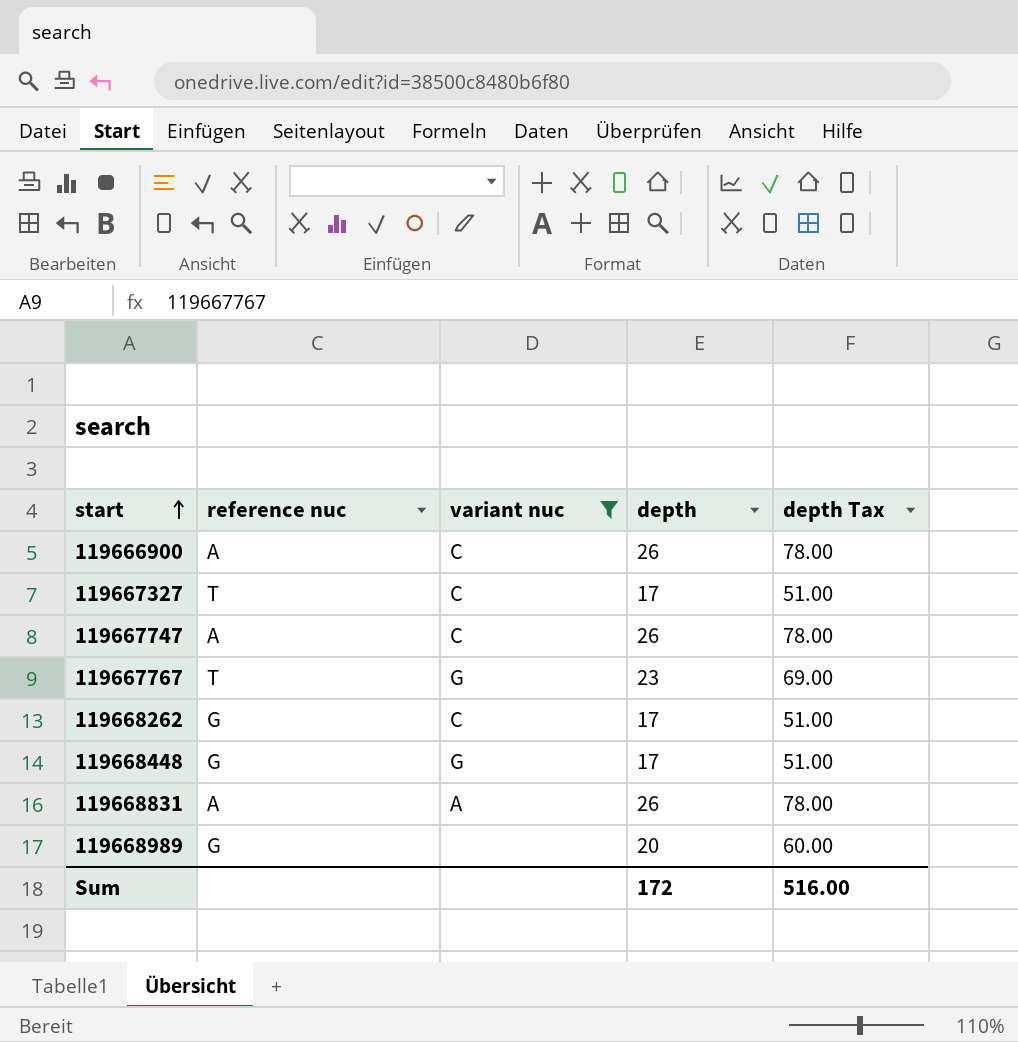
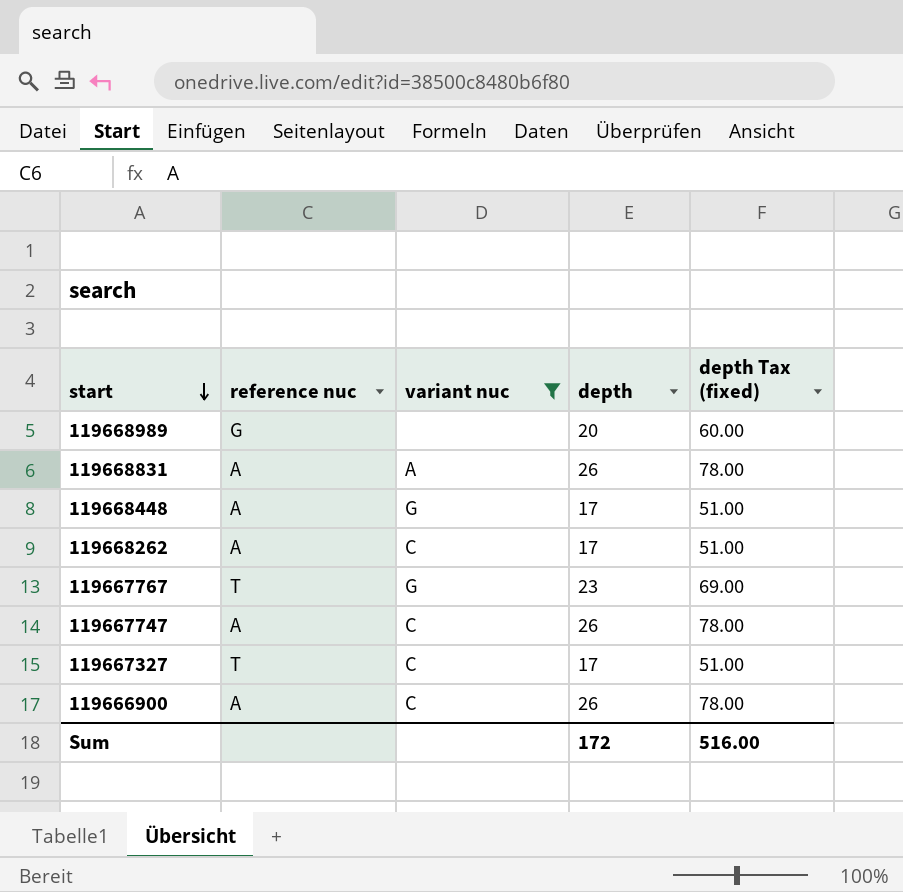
row order: start ascending -> start descending
column name: depth Tax -> depth Tax (fixed)
119668448 | reference nuc: G -> A
119668262 | reference nuc: G -> A

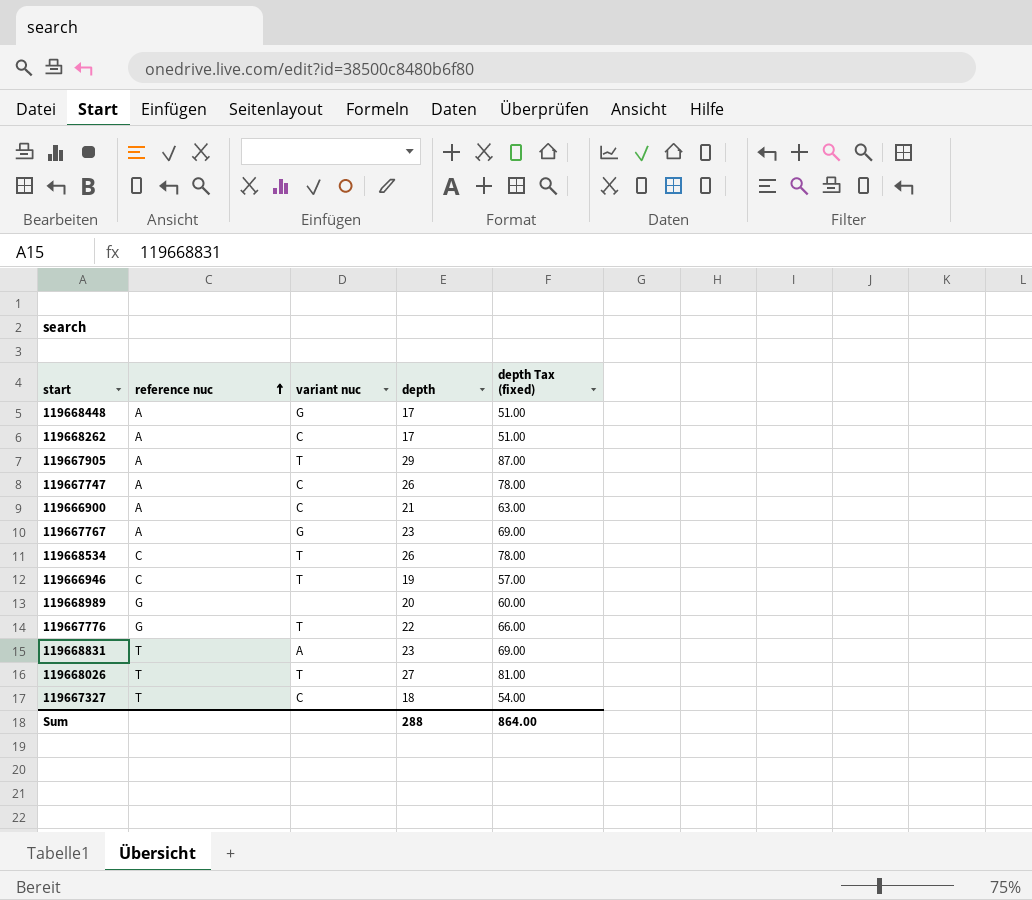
filter: variant nuc != T -> none
row order: start descending -> reference nuc ascending
119666900 | depth: 26 -> 21
119666900 | depth Tax (fixed): 78.00 -> 63.00
119667767 | reference nuc: T -> A
119668831 | reference nuc: A -> T
119668831 | depth: 26 -> 23
119668831 | depth Tax (fixed): 78.00 -> 69.00
119667327 | depth: 17 -> 18
119667327 | depth Tax (fixed): 51.00 -> 54.00
Sum | depth: 172 -> 288
Sum | depth Tax (fixed): 516.00 -> 864.00

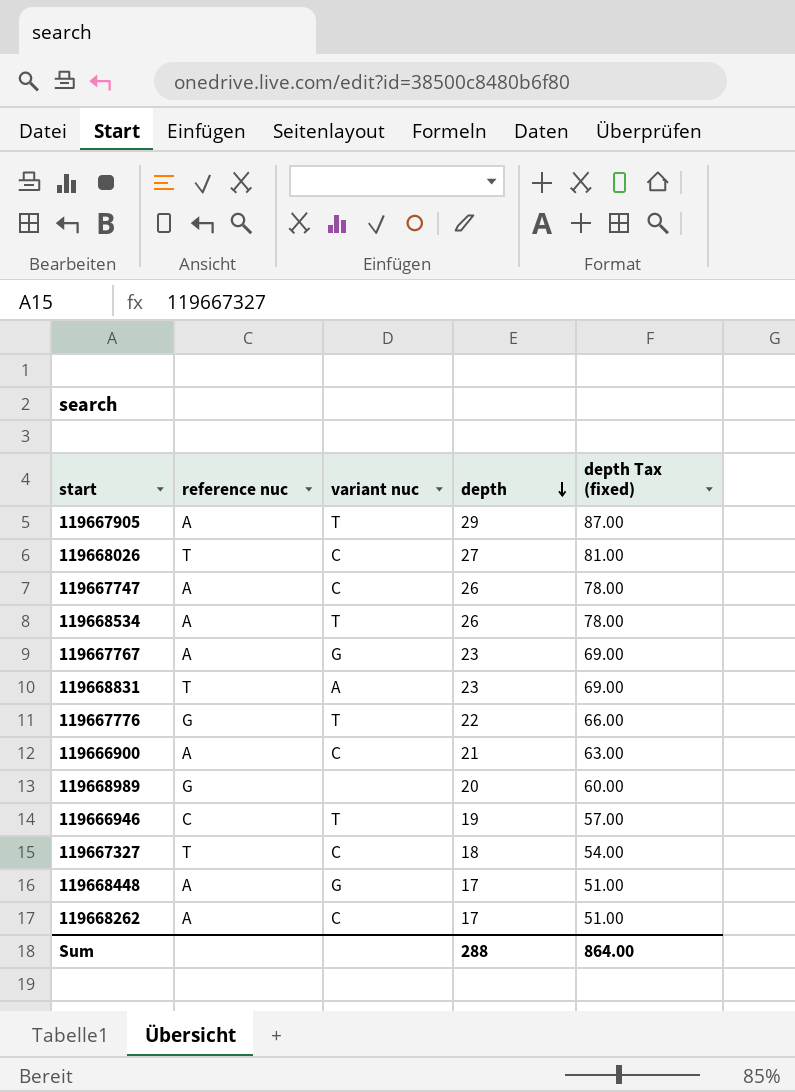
row order: reference nuc ascending -> depth descending
119668026 | variant nuc: T -> C
119668534 | reference nuc: C -> A

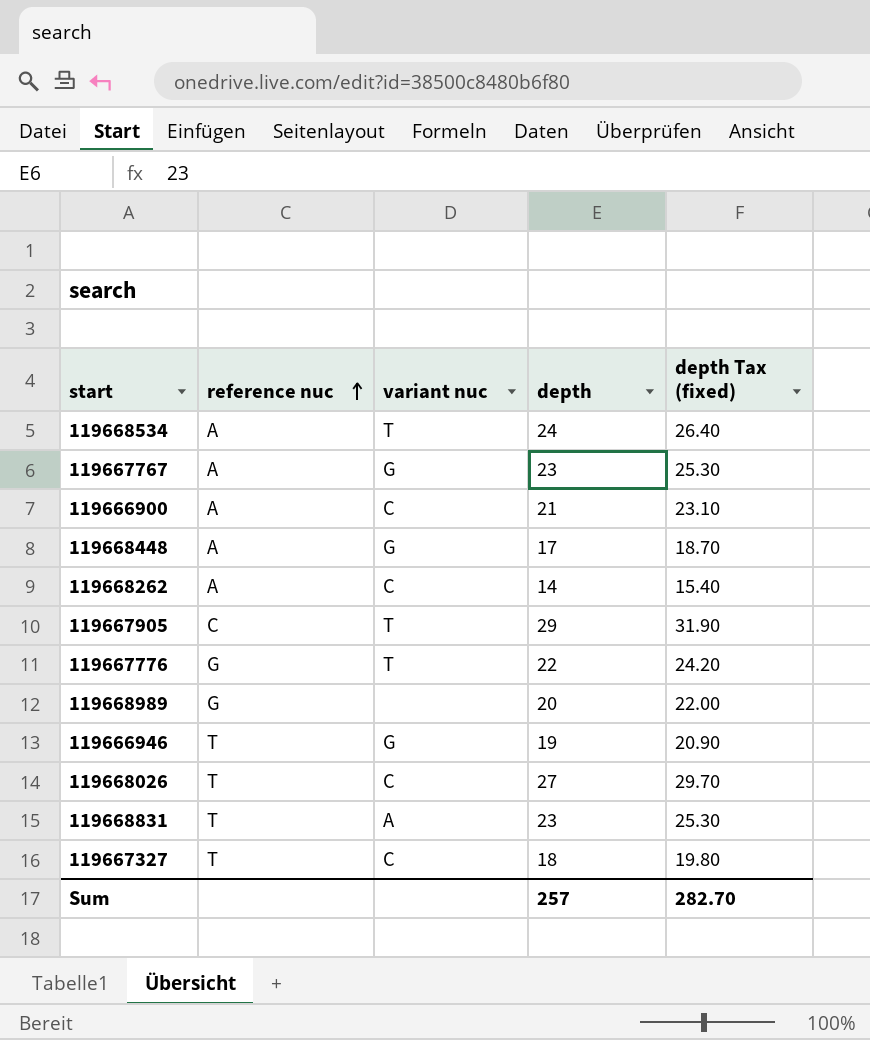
row order: depth descending -> reference nuc ascending
column depth Tax (fixed) | formula: [depth] * 3 -> [depth] * 1.1
row 119667747: A | C | 26 | 78.00 -> none
119668534 | depth: 26 -> 24
119668262 | depth: 17 -> 14
119667905 | reference nuc: A -> C
119666946 | reference nuc: C -> T
119666946 | variant nuc: T -> G
Sum | depth: 288 -> 257
Sum | depth Tax (fixed): 864.00 -> 282.70

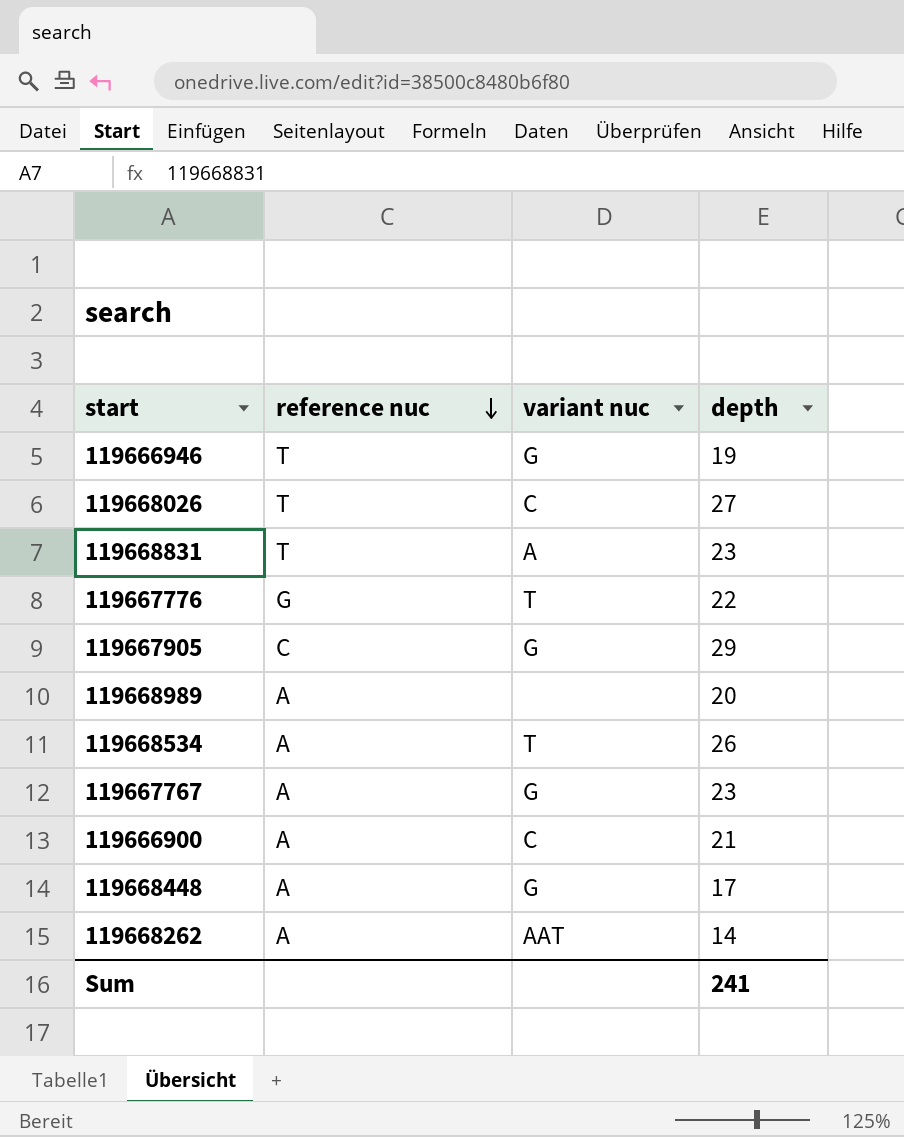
row order: reference nuc ascending -> reference nuc descending
column depth Tax (fixed) | formula: [depth] * 1.1 -> none
row 119667327: T | C | 18 | 19.80 -> none
119667905 | variant nuc: T -> G
119668989 | reference nuc: G -> A
119668534 | depth: 24 -> 26
119668262 | variant nuc: C -> AAT
Sum | depth: 257 -> 241

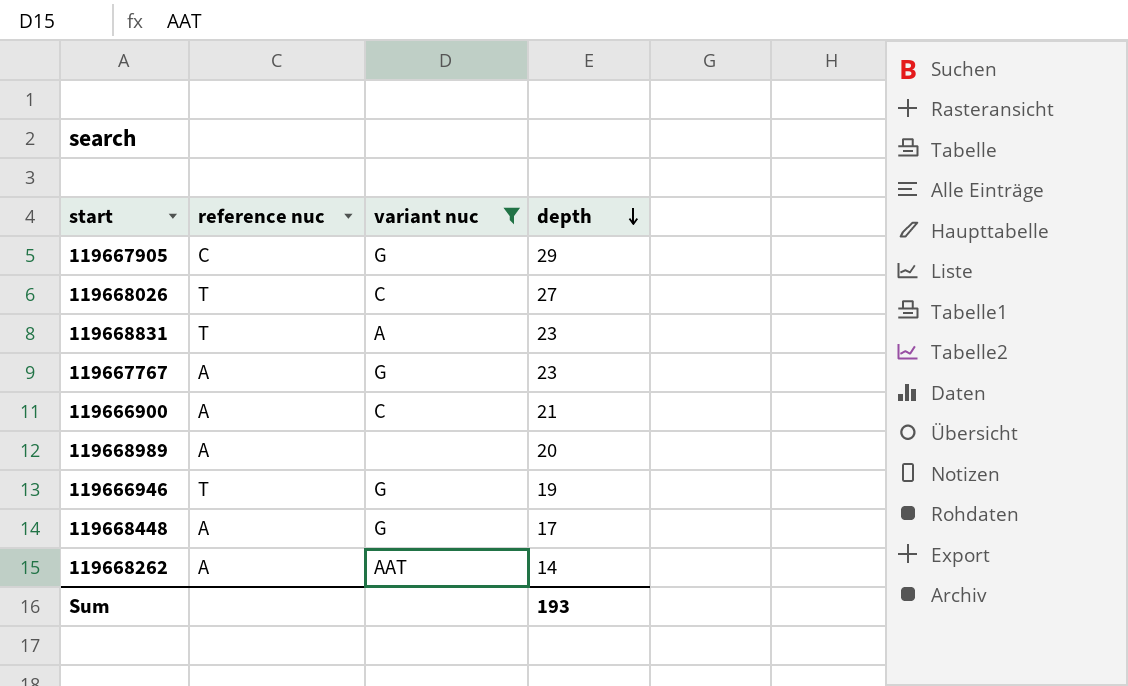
filter: none -> variant nuc != T
row order: reference nuc descending -> depth descending
Sum | depth: 241 -> 193

